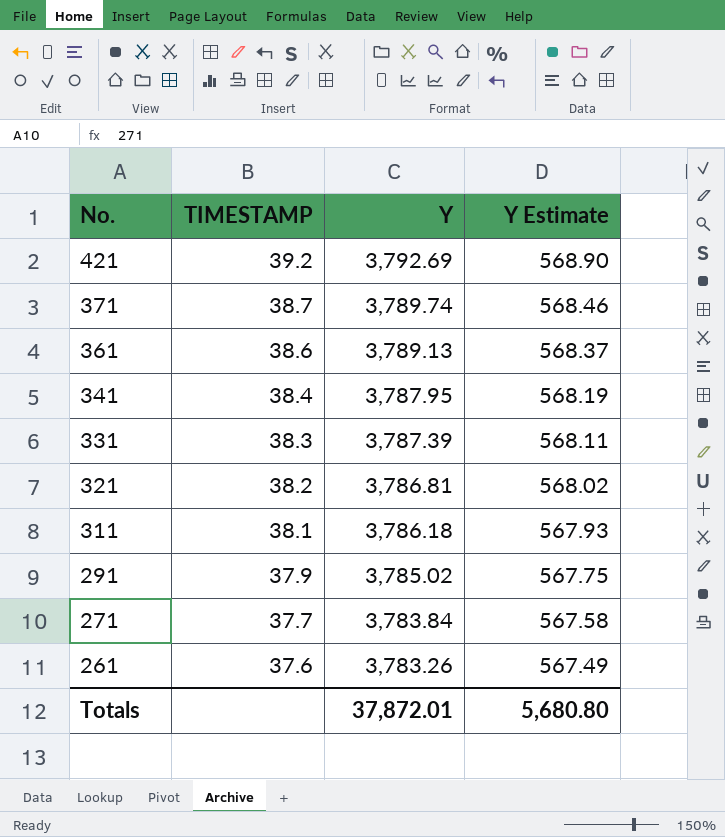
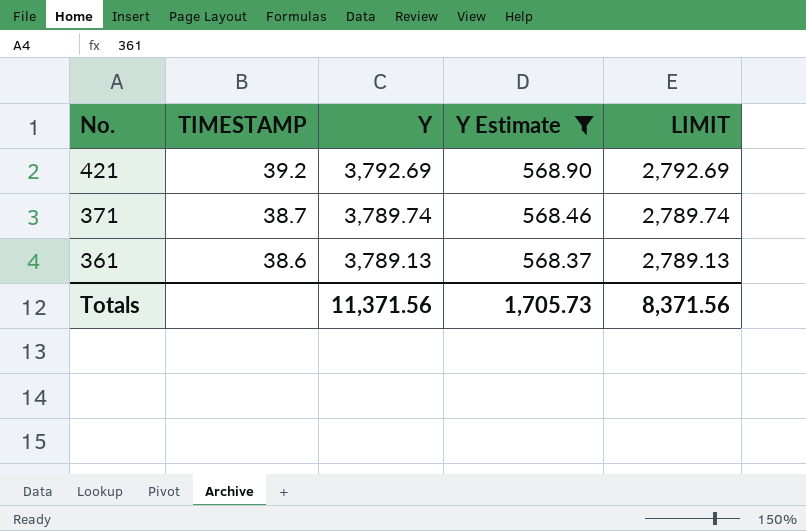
filter: none -> Y Estimate >= 568.37
column LIMIT | formula: none -> [Y] - 1000
Totals | Y: 37,872.01 -> 11,371.56
Totals | Y Estimate: 5,680.80 -> 1,705.73

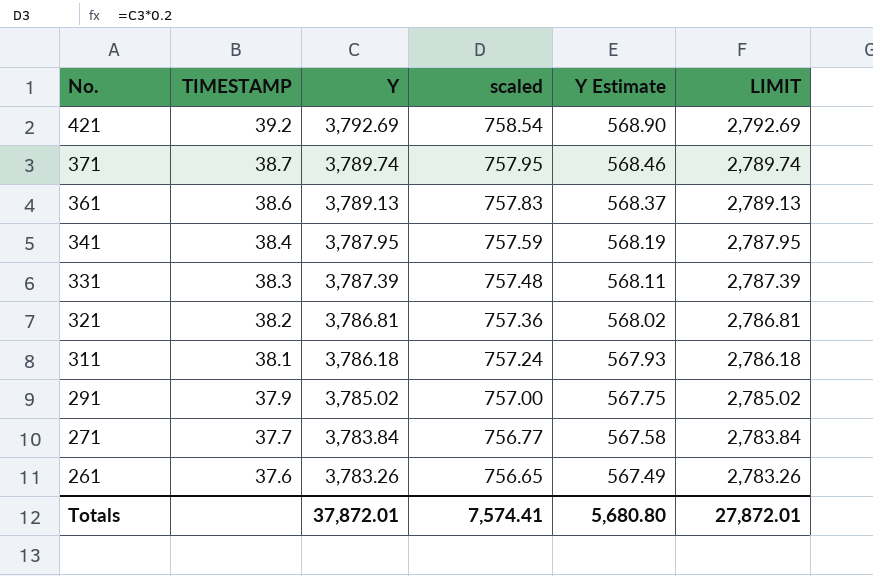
filter: Y Estimate >= 568.37 -> none
column scaled | formula: none -> [Y] * 0.2
Totals | Y: 11,371.56 -> 37,872.01
Totals | Y Estimate: 1,705.73 -> 5,680.80
Totals | LIMIT: 8,371.56 -> 27,872.01

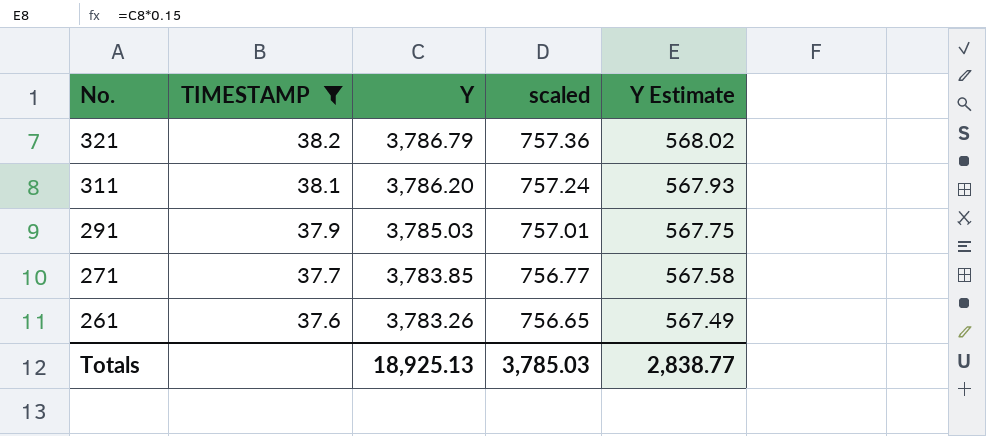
filter: none -> TIMESTAMP <= 38.2
column LIMIT | formula: [Y] - 1000 -> none
321 | Y: 3,786.81 -> 3,786.79
311 | Y: 3,786.18 -> 3,786.20
291 | Y: 3,785.02 -> 3,785.03
291 | scaled: 757.00 -> 757.01
271 | Y: 3,783.84 -> 3,783.85
Totals | Y: 37,872.01 -> 18,925.13
Totals | scaled: 7,574.41 -> 3,785.03
Totals | Y Estimate: 5,680.80 -> 2,838.77

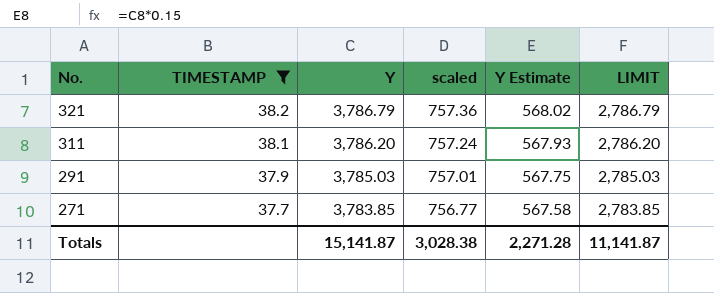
column LIMIT | formula: none -> [Y] - 1000
row 261: 37.6 | 3,783.26 | 756.65 | 567.49 -> none
Totals | Y: 18,925.13 -> 15,141.87
Totals | scaled: 3,785.03 -> 3,028.38
Totals | Y Estimate: 2,838.77 -> 2,271.28

